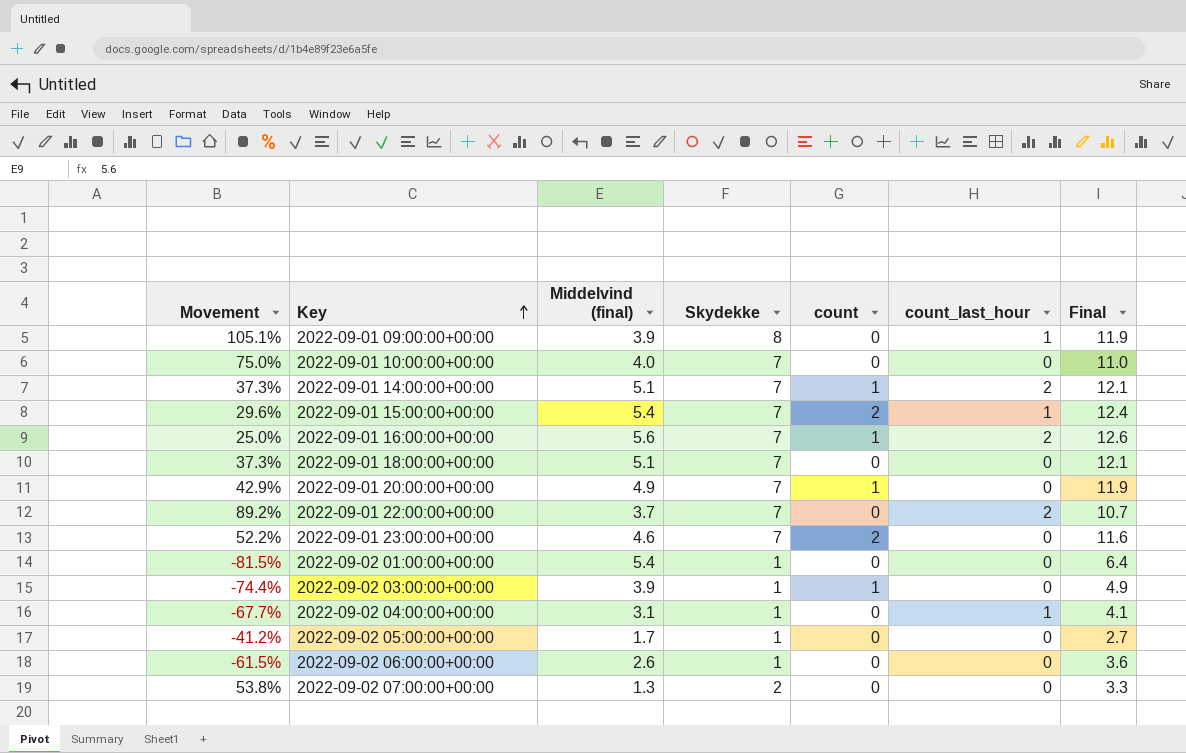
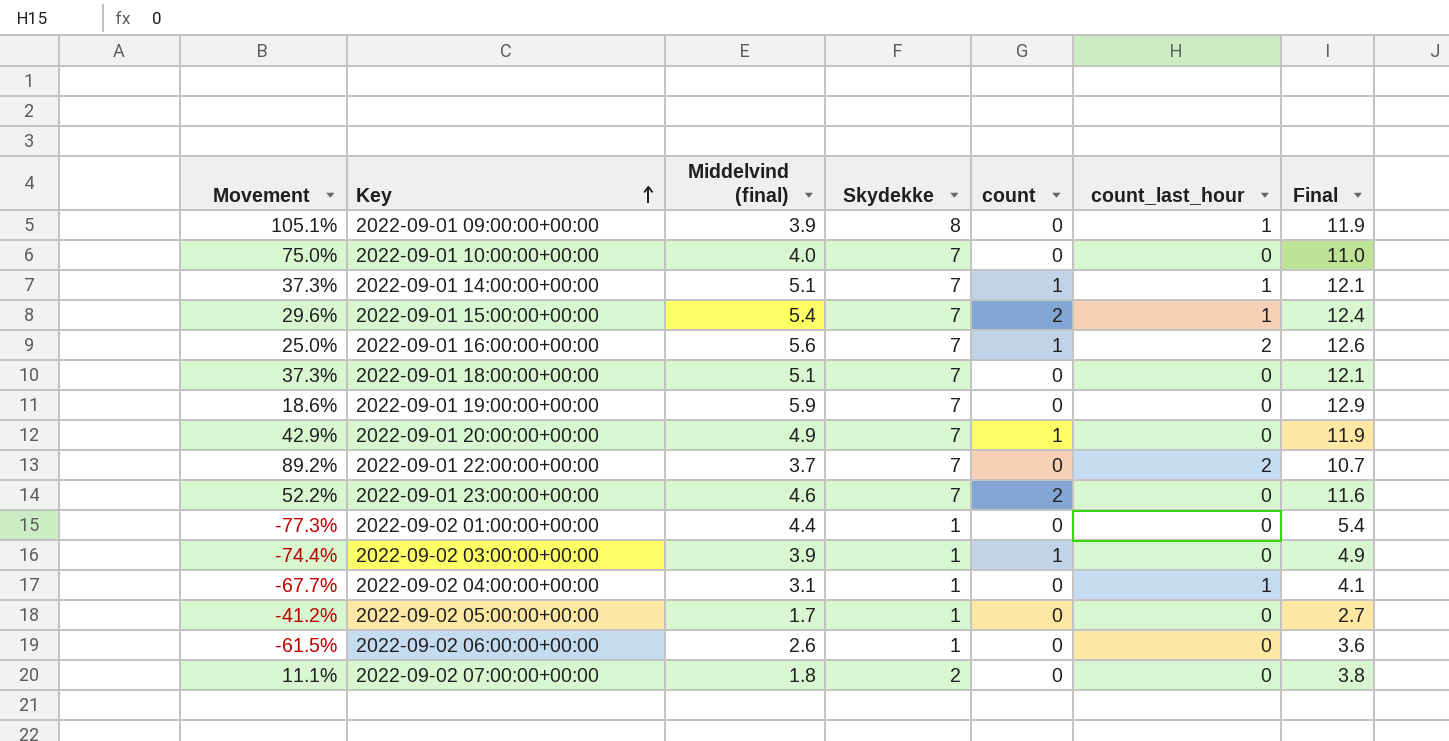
2022-09-01 14:00:00+00:00 | count_last_hour: 2 -> 1
row 2022-09-01 19:00:00+00:00: none -> 18.6% | 5.9 | 7 | 0 | 0 | 12.9
2022-09-02 01:00:00+00:00 | Movement: -81.5% -> -77.3%
2022-09-02 01:00:00+00:00 | Middelvind (final): 5.4 -> 4.4
2022-09-02 01:00:00+00:00 | Final: 6.4 -> 5.4
2022-09-02 07:00:00+00:00 | Movement: 53.8% -> 11.1%
2022-09-02 07:00:00+00:00 | Middelvind (final): 1.3 -> 1.8
2022-09-02 07:00:00+00:00 | Final: 3.3 -> 3.8

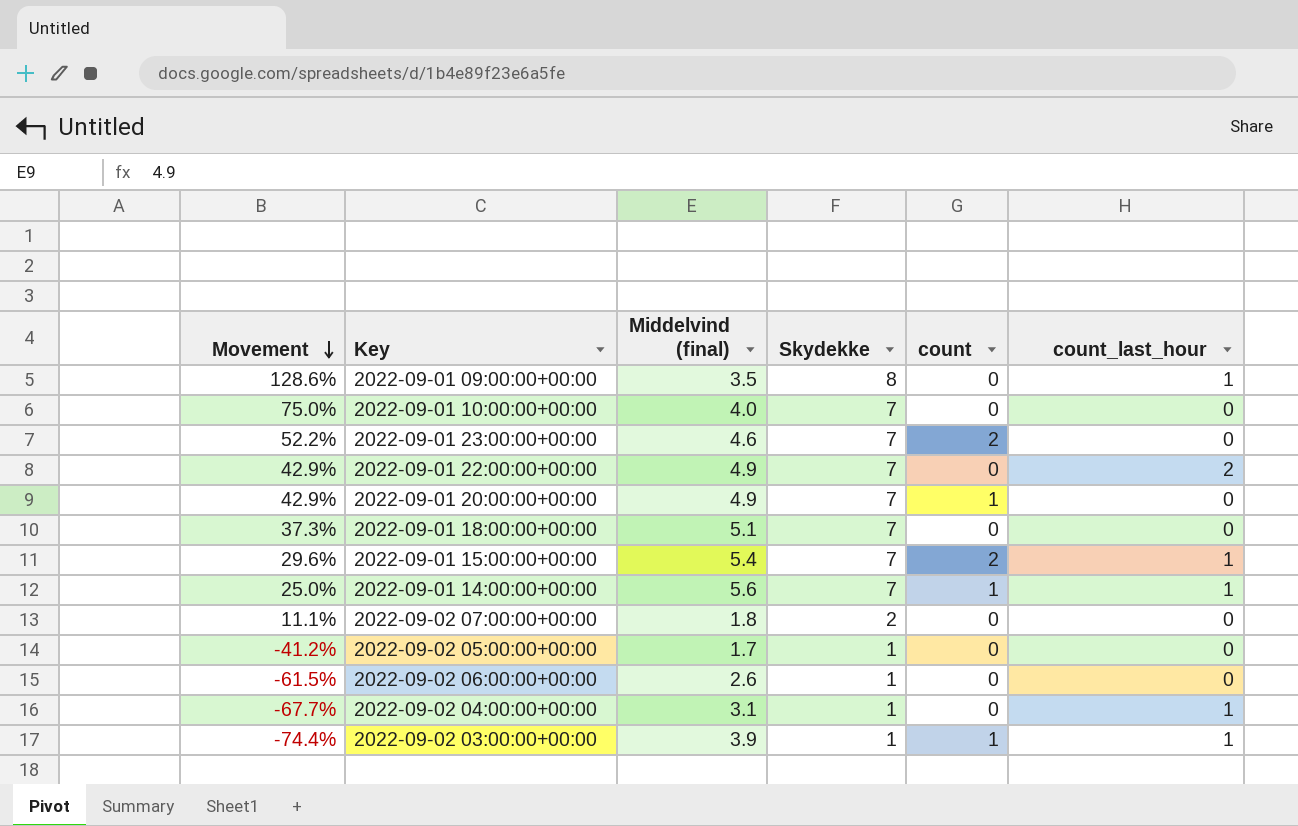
row order: Key ascending -> Movement descending
column Final | formula: [Middelvind (final)] + [Skydekke] -> none
row 2022-09-01 16:00:00+00:00: 25.0% | 5.6 | 7 | 1 | 2 | 12.6 -> none
row 2022-09-01 19:00:00+00:00: 18.6% | 5.9 | 7 | 0 | 0 | 12.9 -> none
row 2022-09-02 01:00:00+00:00: -77.3% | 4.4 | 1 | 0 | 0 | 5.4 -> none
2022-09-01 09:00:00+00:00 | Movement: 105.1% -> 128.6%
2022-09-01 09:00:00+00:00 | Middelvind (final): 3.9 -> 3.5
2022-09-01 22:00:00+00:00 | Movement: 89.2% -> 42.9%
2022-09-01 22:00:00+00:00 | Middelvind (final): 3.7 -> 4.9
2022-09-01 14:00:00+00:00 | Movement: 37.3% -> 25.0%
2022-09-01 14:00:00+00:00 | Middelvind (final): 5.1 -> 5.6
2022-09-02 03:00:00+00:00 | count_last_hour: 0 -> 1

